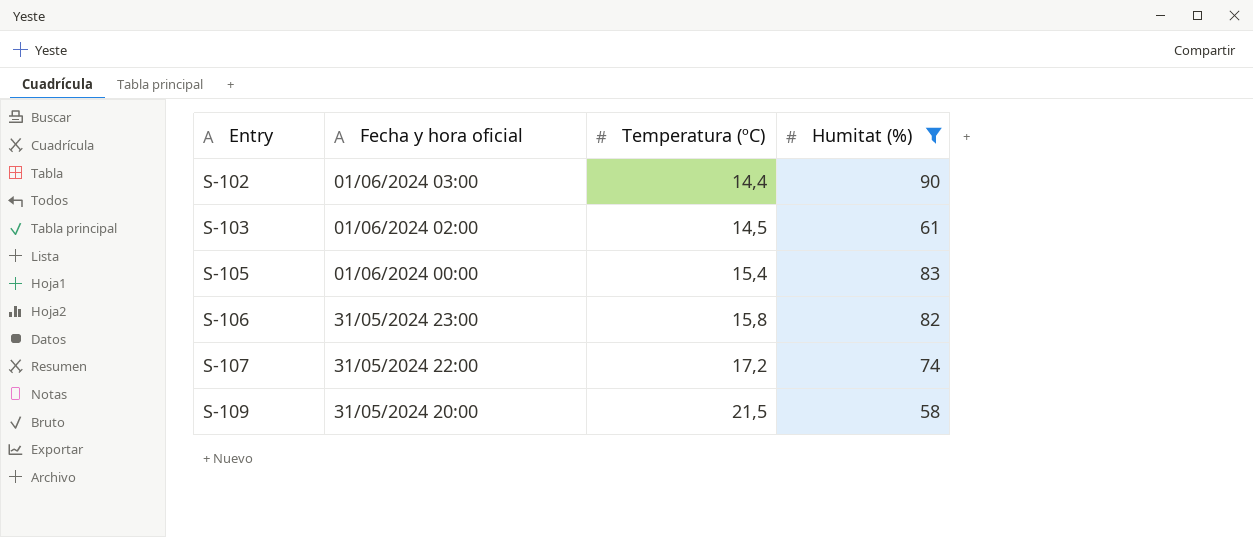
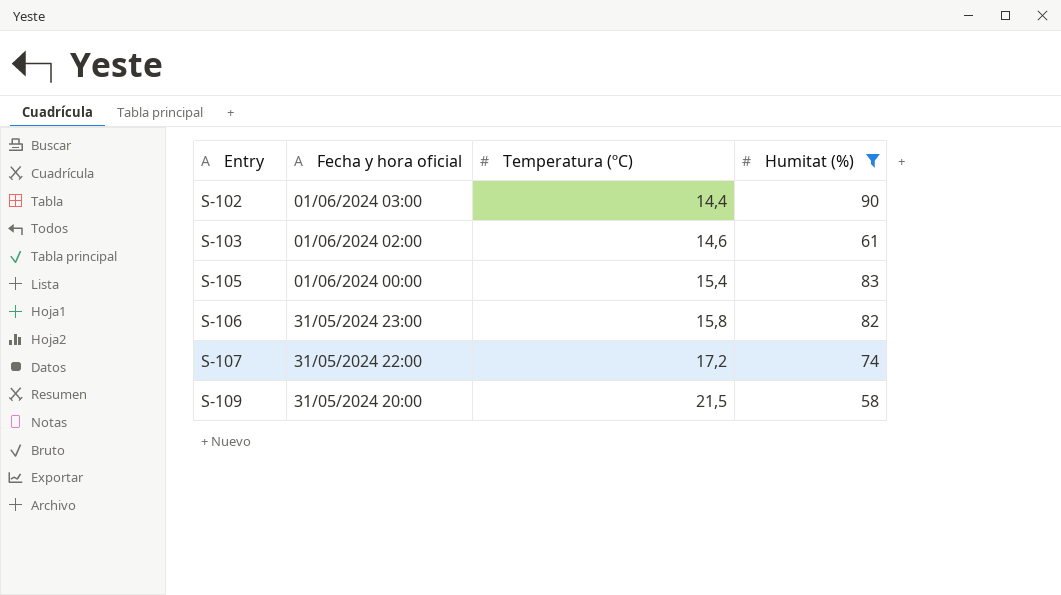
S-103 | Temperatura (ºC): 14,5 -> 14,6

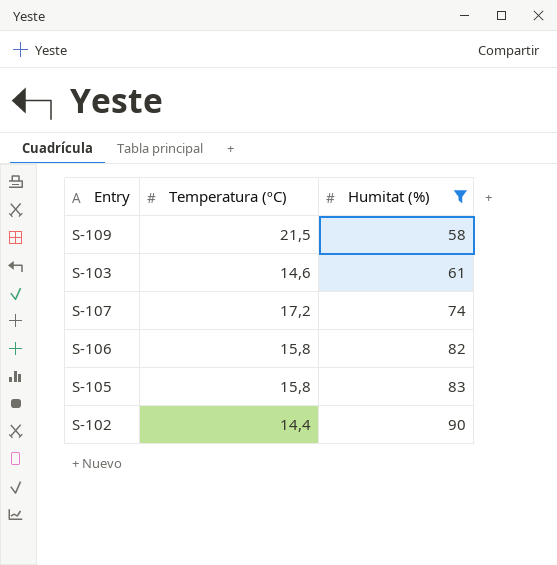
row order: Entry ascending -> Humitat (%) ascending
column Fecha y hora oficial | position: 2 -> none
S-105 | Temperatura (ºC): 15,4 -> 15,8

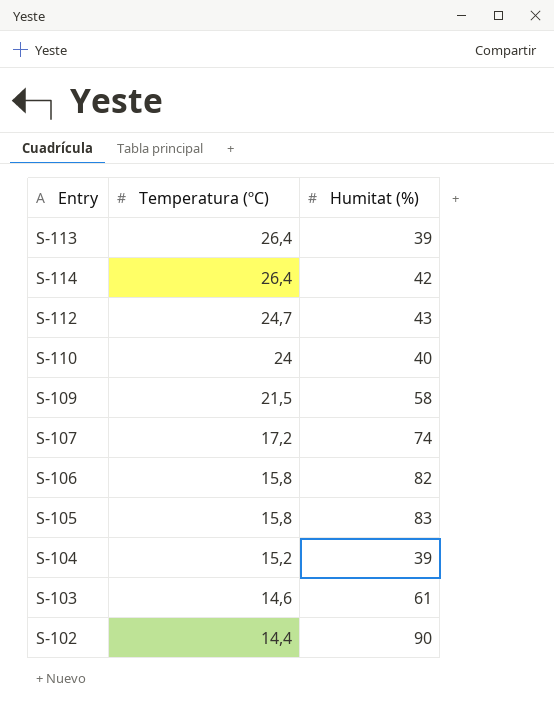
filter: Humitat (%) >= 58 -> none
row order: Humitat (%) ascending -> Temperatura (ºC) descending

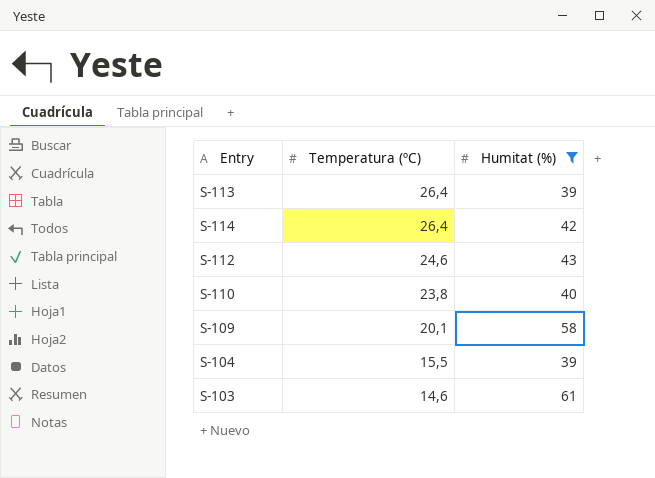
filter: none -> Humitat (%) <= 61
S-112 | Temperatura (ºC): 24,7 -> 24,6
S-110 | Temperatura (ºC): 24 -> 23,8
S-109 | Temperatura (ºC): 21,5 -> 20,1
S-104 | Temperatura (ºC): 15,2 -> 15,5

